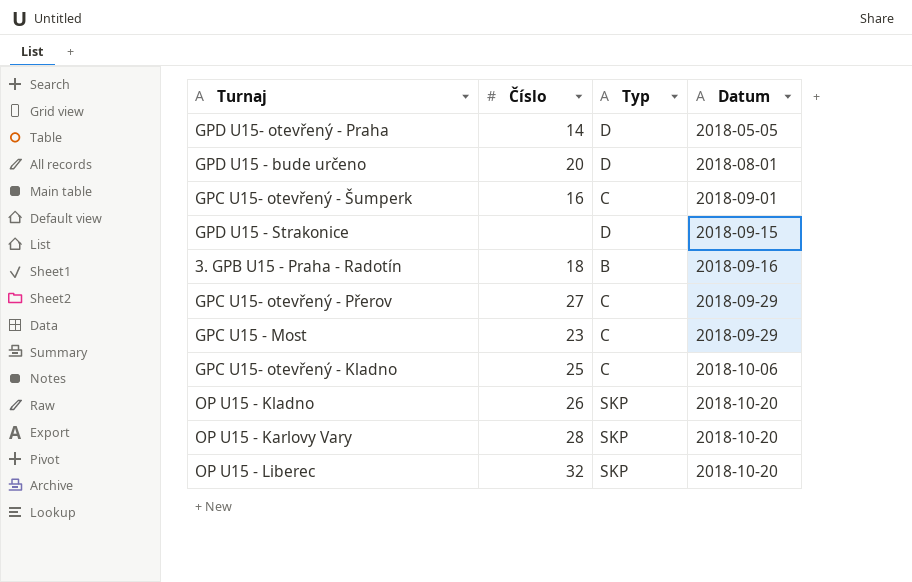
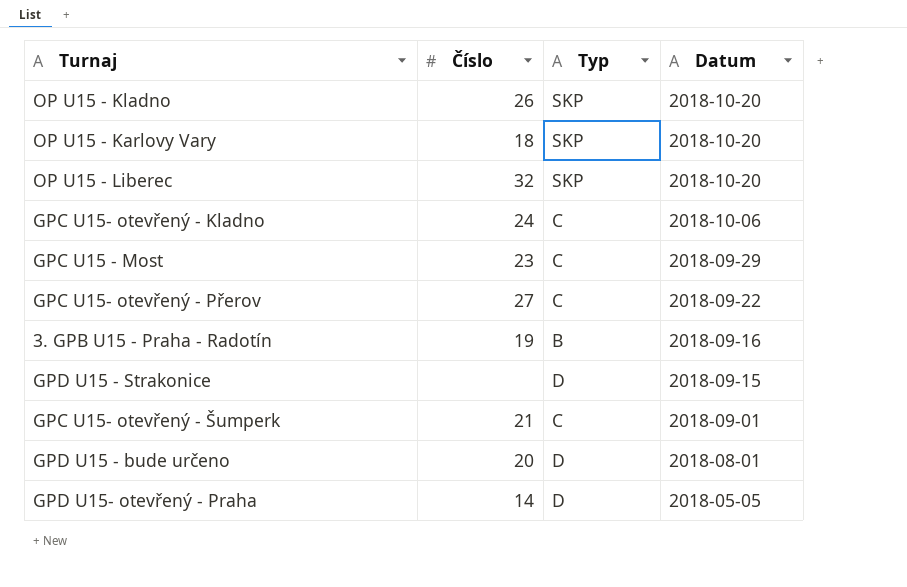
row order: Datum ascending -> Datum descending
OP U15 - Karlovy Vary | Číslo: 28 -> 18
GPC U15- otevřený - Kladno | Číslo: 25 -> 24
GPC U15- otevřený - Přerov | Datum: 2018-09-29 -> 2018-09-22
3. GPB U15 - Praha - Radotín | Číslo: 18 -> 19
GPC U15- otevřený - Šumperk | Číslo: 16 -> 21

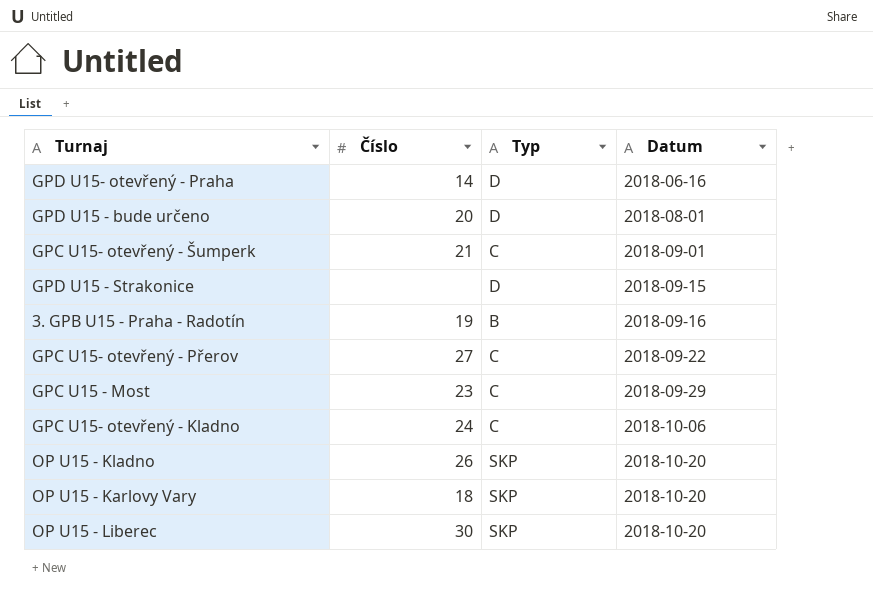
row order: Datum descending -> Datum ascending
GPD U15- otevřený - Praha | Datum: 2018-05-05 -> 2018-06-16
OP U15 - Liberec | Číslo: 32 -> 30

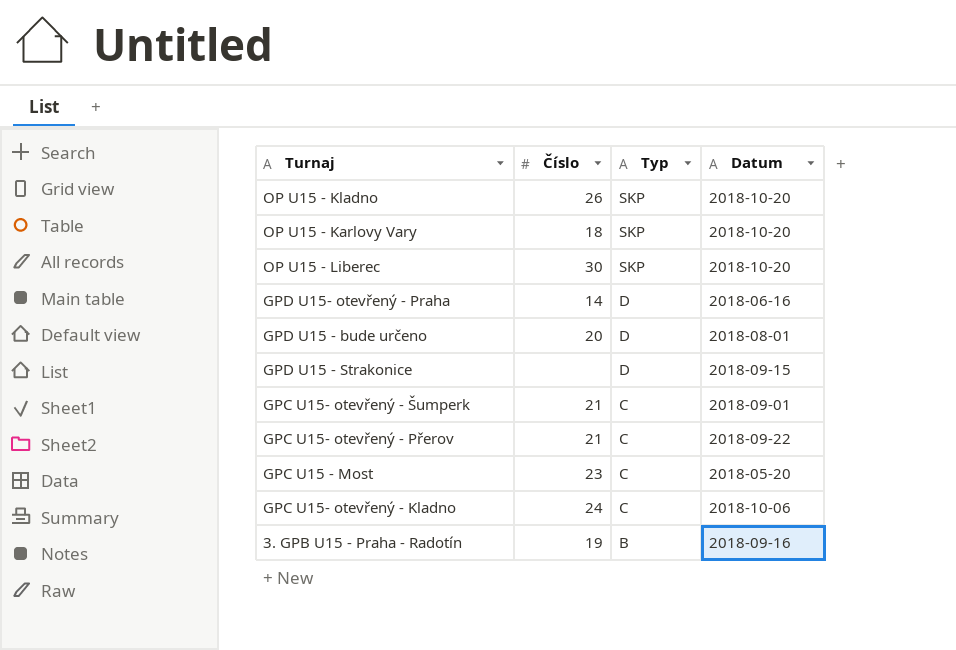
row order: Datum ascending -> Typ descending
GPC U15- otevřený - Přerov | Číslo: 27 -> 21
GPC U15 - Most | Datum: 2018-09-29 -> 2018-05-20

